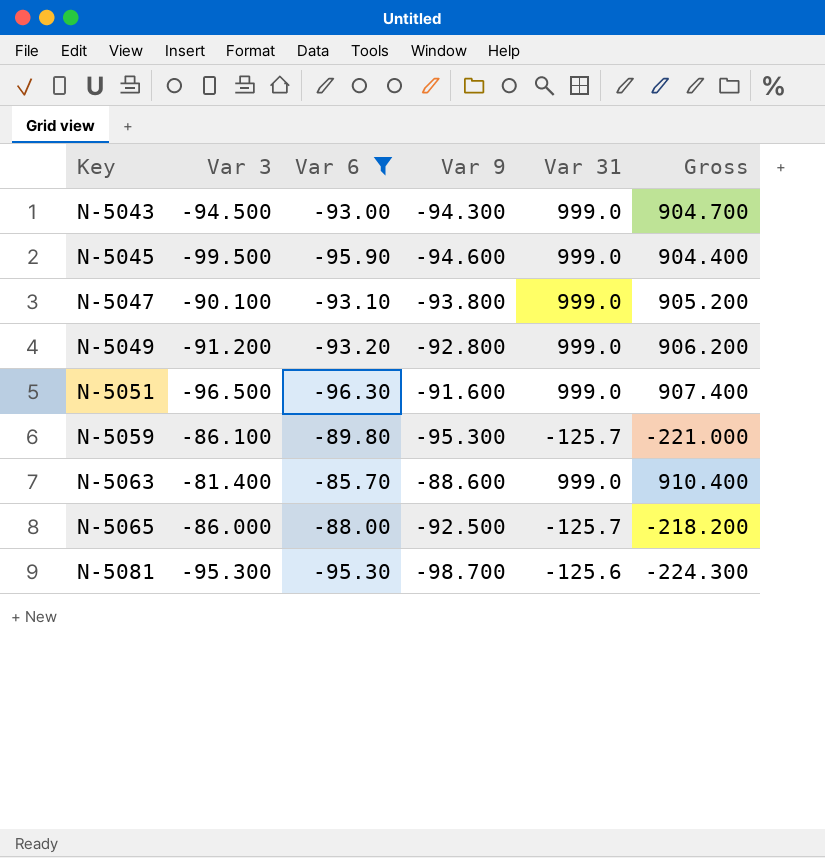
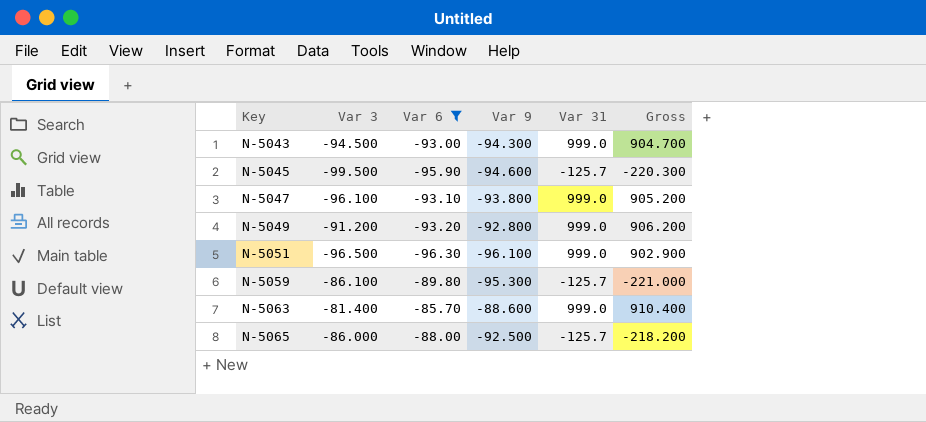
row N-5081: -95.300 | -95.30 | -98.700 | -125.6 | -224.300 -> none
N-5045 | Var 31: 999.0 -> -125.7
N-5045 | Gross: 904.400 -> -220.300
N-5047 | Var 3: -90.100 -> -96.100
N-5051 | Var 9: -91.600 -> -96.100
N-5051 | Gross: 907.400 -> 902.900

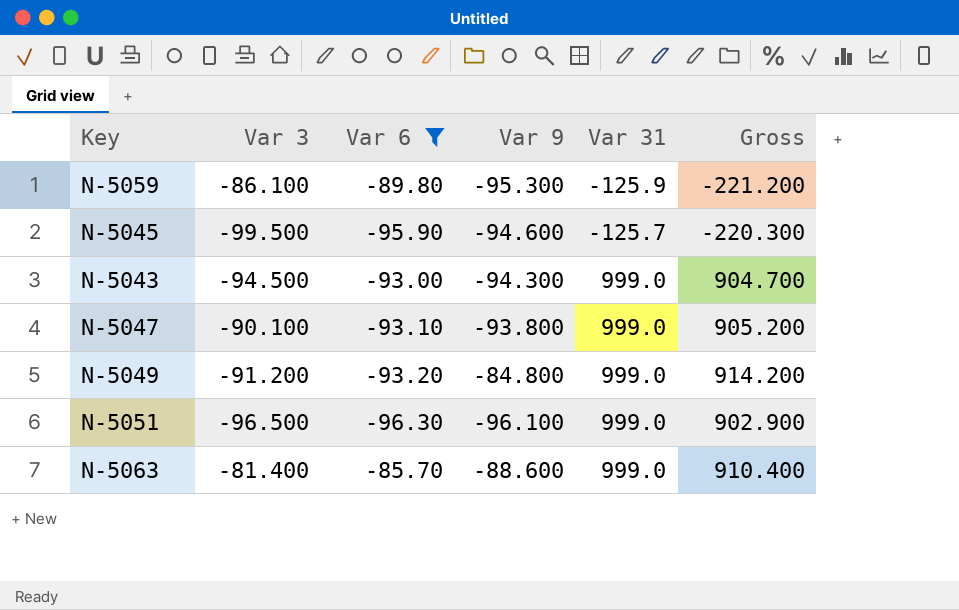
row order: Key ascending -> Var 31 ascending
row N-5065: -86.000 | -88.00 | -92.500 | -125.7 | -218.200 -> none
N-5059 | Var 31: -125.7 -> -125.9
N-5059 | Gross: -221.000 -> -221.200
N-5047 | Var 3: -96.100 -> -90.100
N-5049 | Var 9: -92.800 -> -84.800
N-5049 | Gross: 906.200 -> 914.200

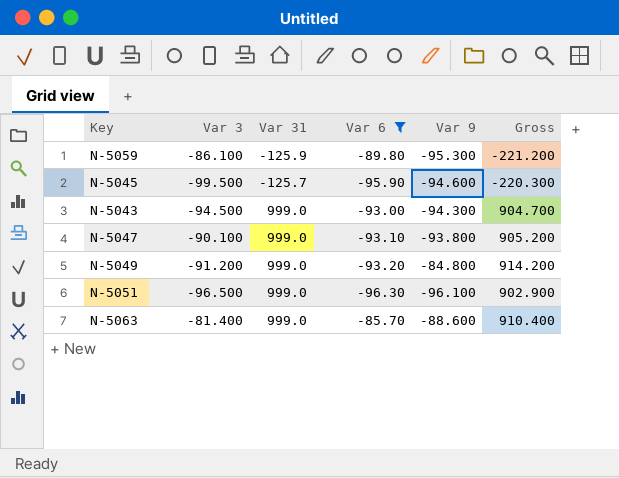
column Var 31 | position: 5 -> 3

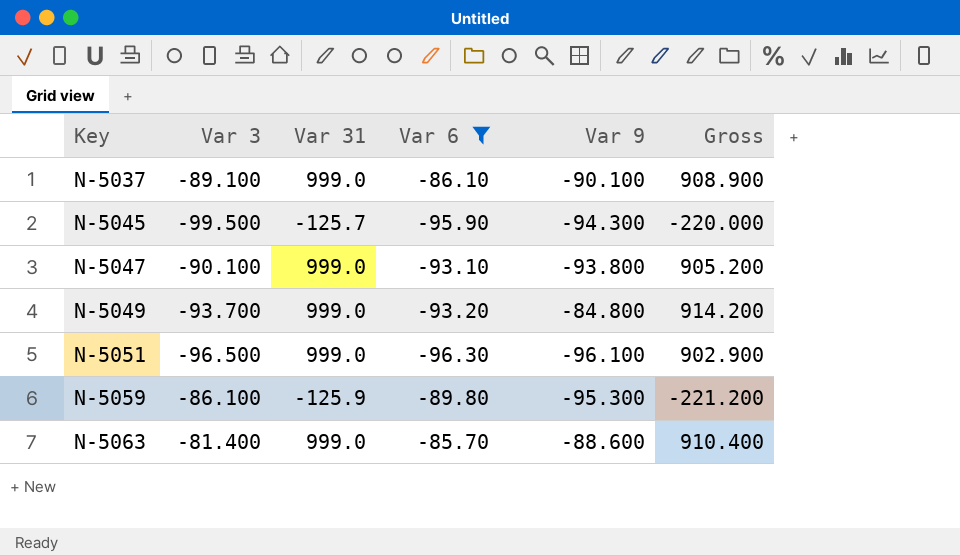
row order: Var 31 ascending -> Key ascending
row N-5043: -94.500 | 999.0 | -93.00 | -94.300 | 904.700 -> none
row N-5037: none -> -89.100 | 999.0 | -86.10 | -90.100 | 908.900
N-5045 | Var 9: -94.600 -> -94.300
N-5045 | Gross: -220.300 -> -220.000
N-5049 | Var 3: -91.200 -> -93.700

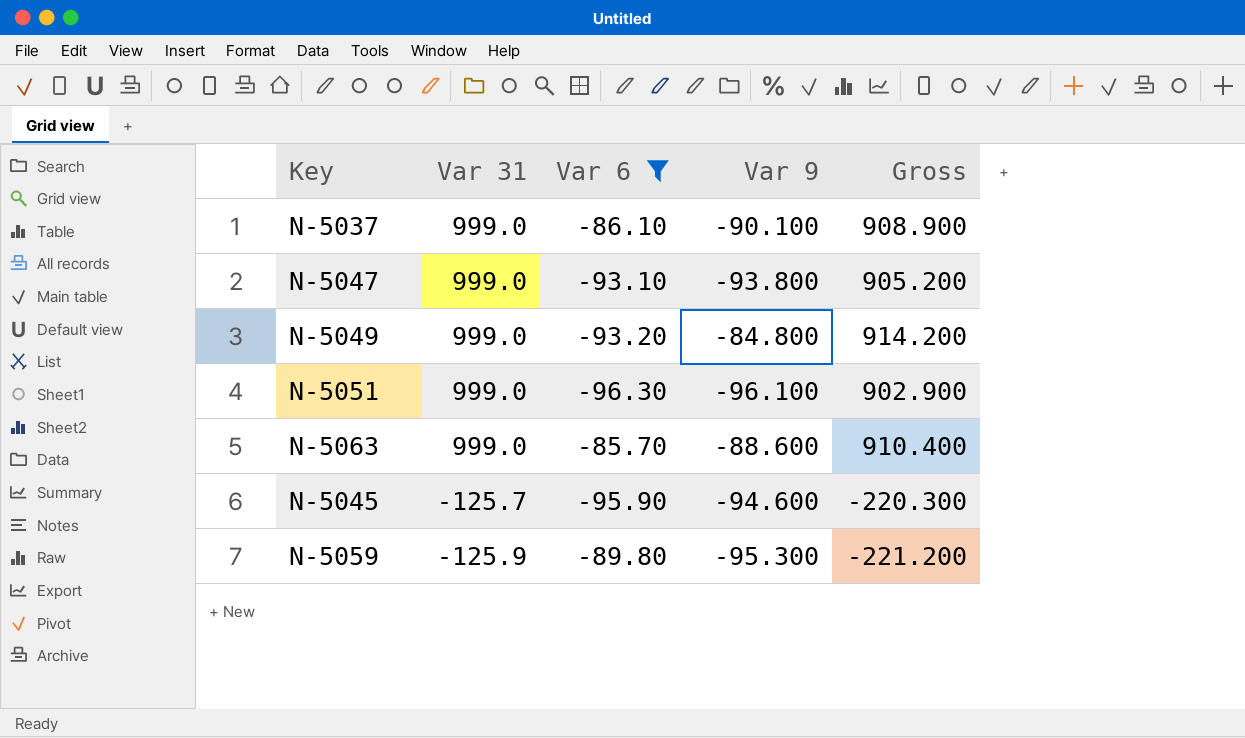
row order: Key ascending -> Var 31 descending
column Var 3 | position: 2 -> none
N-5045 | Var 9: -94.300 -> -94.600
N-5045 | Gross: -220.000 -> -220.300

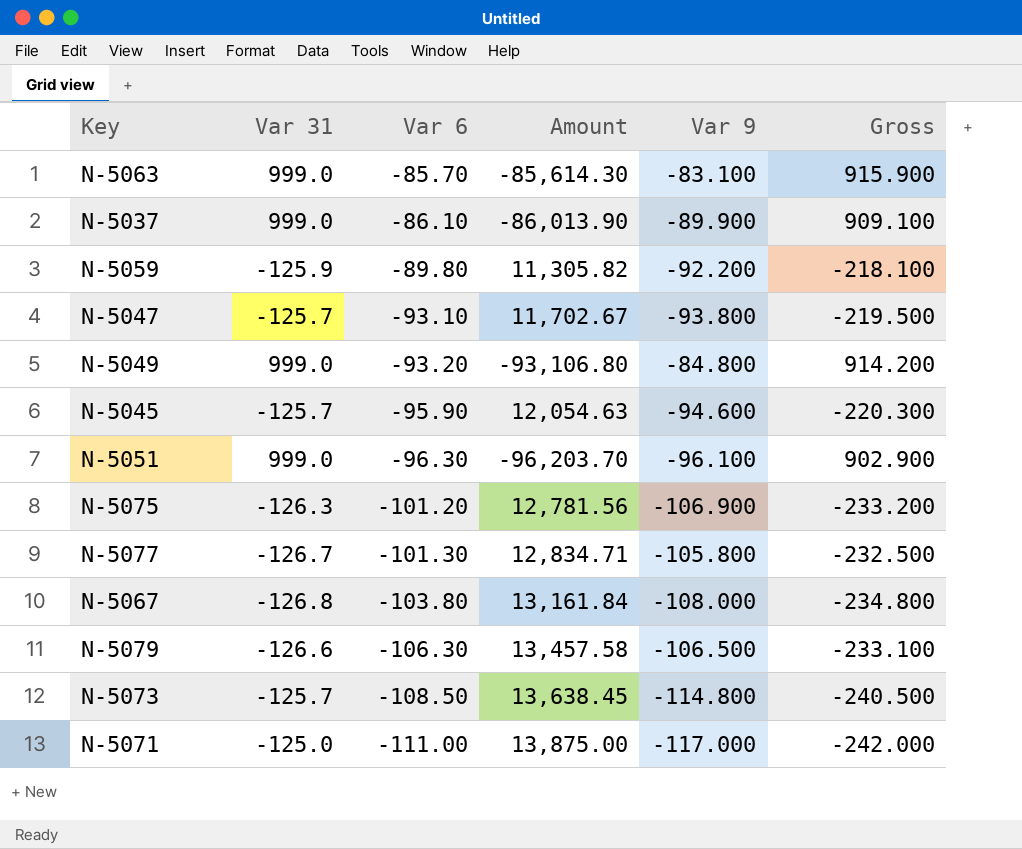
filter: Var 6 >= -96.30 -> none
row order: Var 31 descending -> Var 6 descending
column Amount | formula: none -> [Var 31] * [Var 6]
N-5063 | Var 9: -88.600 -> -83.100
N-5063 | Gross: 910.400 -> 915.900
N-5037 | Var 9: -90.100 -> -89.900
N-5037 | Gross: 908.900 -> 909.100
N-5059 | Var 9: -95.300 -> -92.200
N-5059 | Gross: -221.200 -> -218.100
N-5047 | Var 31: 999.0 -> -125.7
N-5047 | Gross: 905.200 -> -219.500

